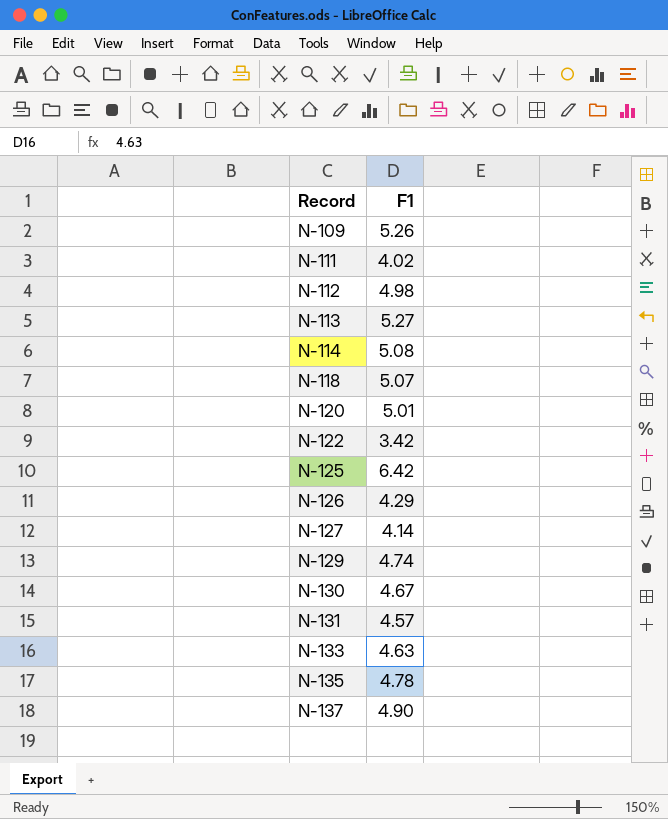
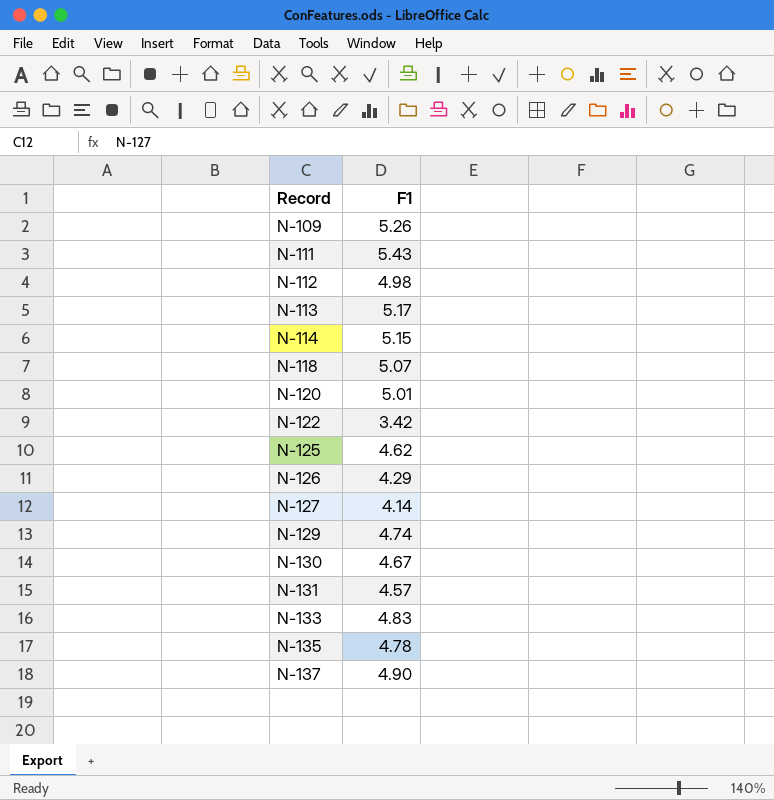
N-111 | F1: 4.02 -> 5.43
N-113 | F1: 5.27 -> 5.17
N-114 | F1: 5.08 -> 5.15
N-125 | F1: 6.42 -> 4.62
N-133 | F1: 4.63 -> 4.83

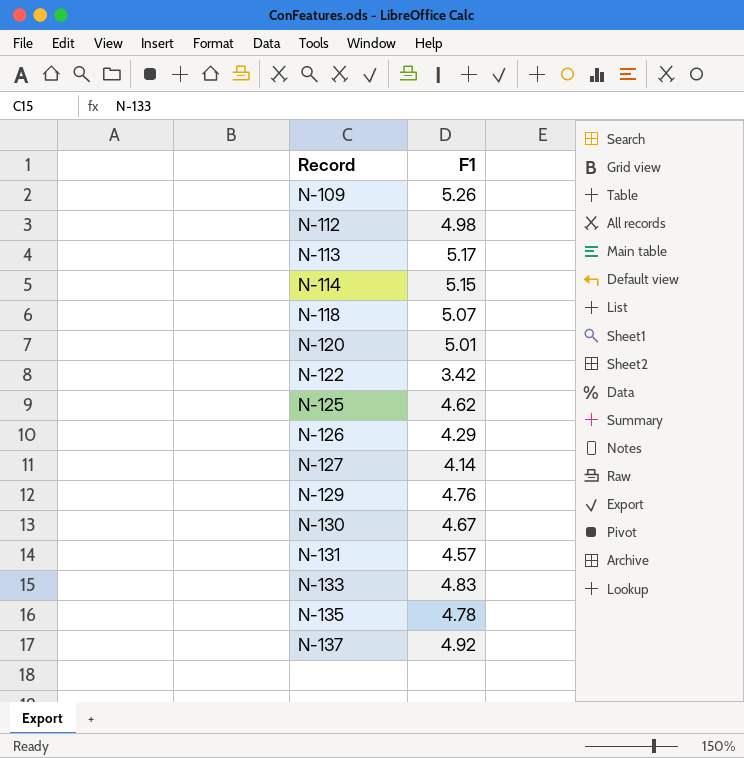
row N-111: 5.43 -> none
N-129 | F1: 4.74 -> 4.76
N-137 | F1: 4.90 -> 4.92

